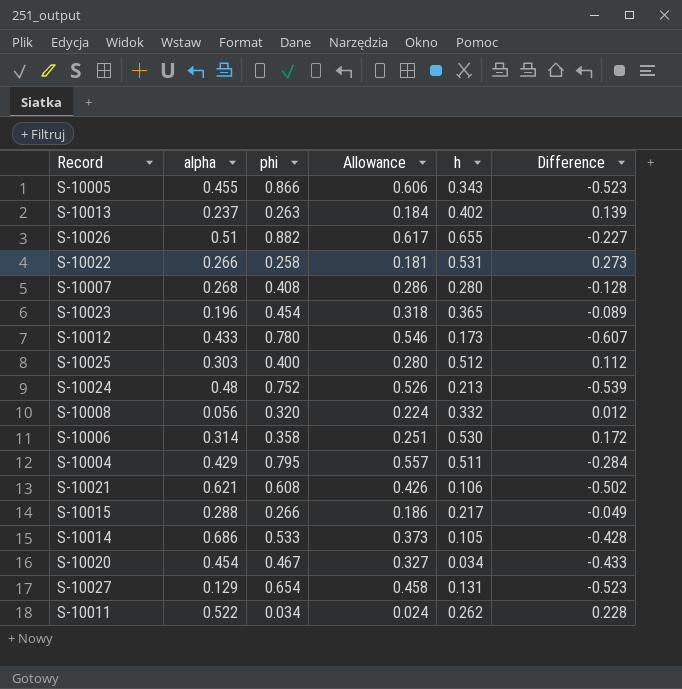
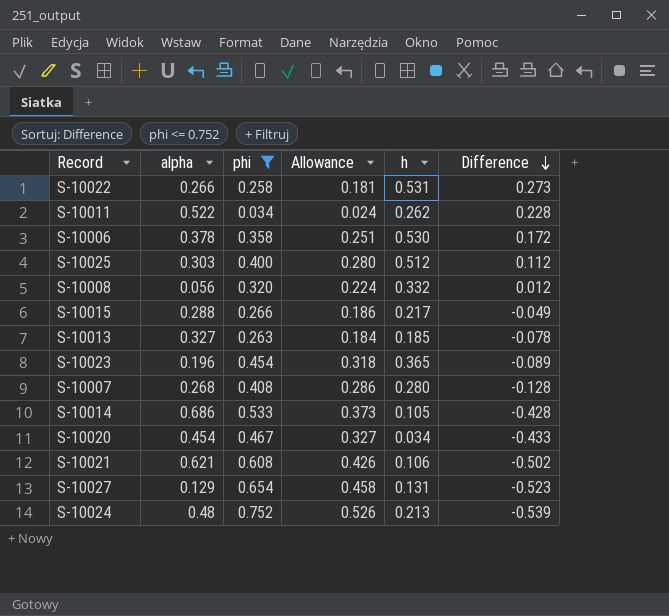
filter: none -> phi <= 0.752
row order: none -> Difference descending
S-10006 | alpha: 0.314 -> 0.378
S-10013 | alpha: 0.237 -> 0.327
S-10013 | h: 0.402 -> 0.185
S-10013 | Difference: 0.139 -> -0.078

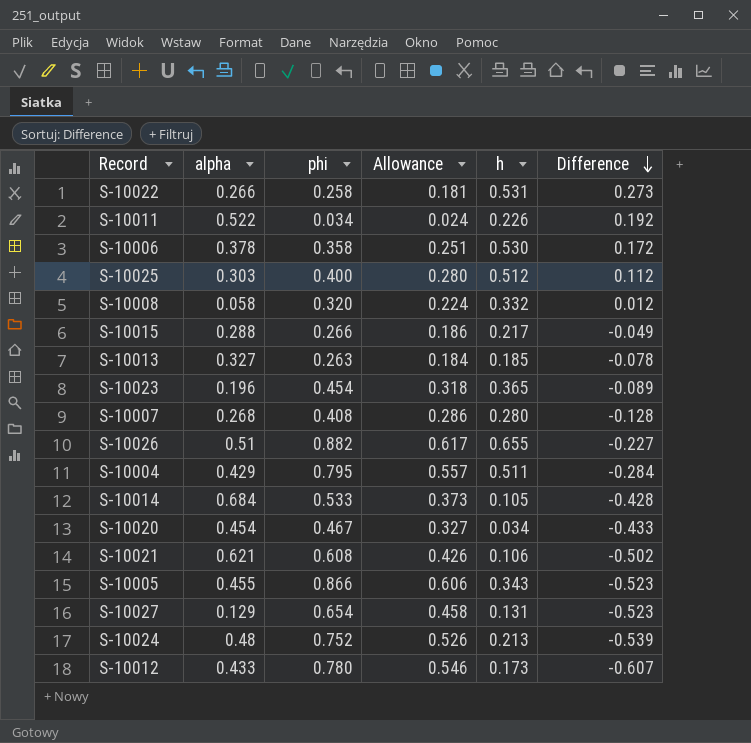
filter: phi <= 0.752 -> none
S-10011 | h: 0.262 -> 0.226
S-10011 | Difference: 0.228 -> 0.192
S-10008 | alpha: 0.056 -> 0.058
S-10014 | alpha: 0.686 -> 0.684

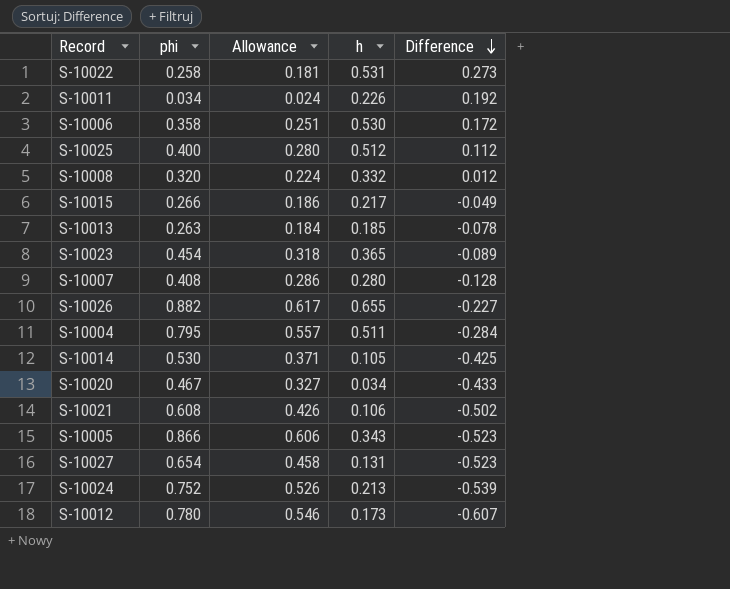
column alpha | position: 2 -> none
S-10014 | phi: 0.533 -> 0.530
S-10014 | Allowance: 0.373 -> 0.371
S-10014 | Difference: -0.428 -> -0.425

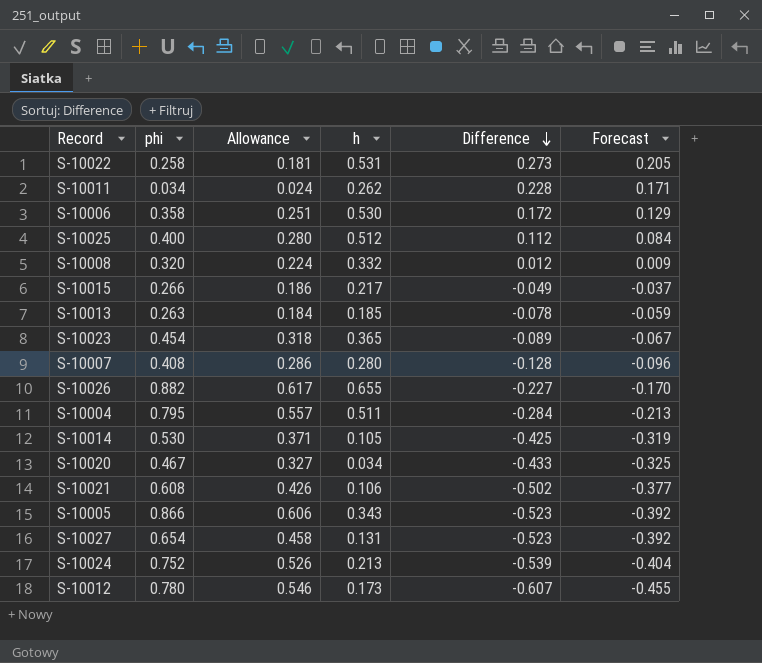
column Forecast | formula: none -> [Difference] * 0.75
S-10011 | h: 0.226 -> 0.262
S-10011 | Difference: 0.192 -> 0.228

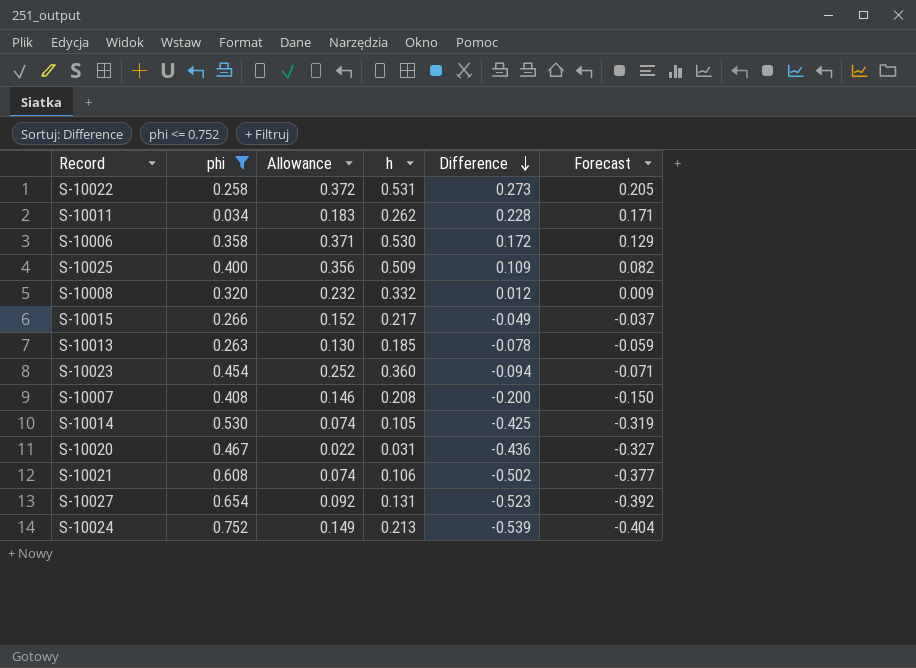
filter: none -> phi <= 0.752
column Allowance | formula: [phi] * 0.7 -> [h] * 0.7
S-10025 | h: 0.512 -> 0.509
S-10025 | Difference: 0.112 -> 0.109
S-10025 | Forecast: 0.084 -> 0.082
S-10023 | h: 0.365 -> 0.360
S-10023 | Difference: -0.089 -> -0.094
S-10023 | Forecast: -0.067 -> -0.071
S-10007 | h: 0.280 -> 0.208
S-10007 | Difference: -0.128 -> -0.200
S-10007 | Forecast: -0.096 -> -0.150
S-10020 | h: 0.034 -> 0.031
S-10020 | Difference: -0.433 -> -0.436
S-10020 | Forecast: -0.325 -> -0.327

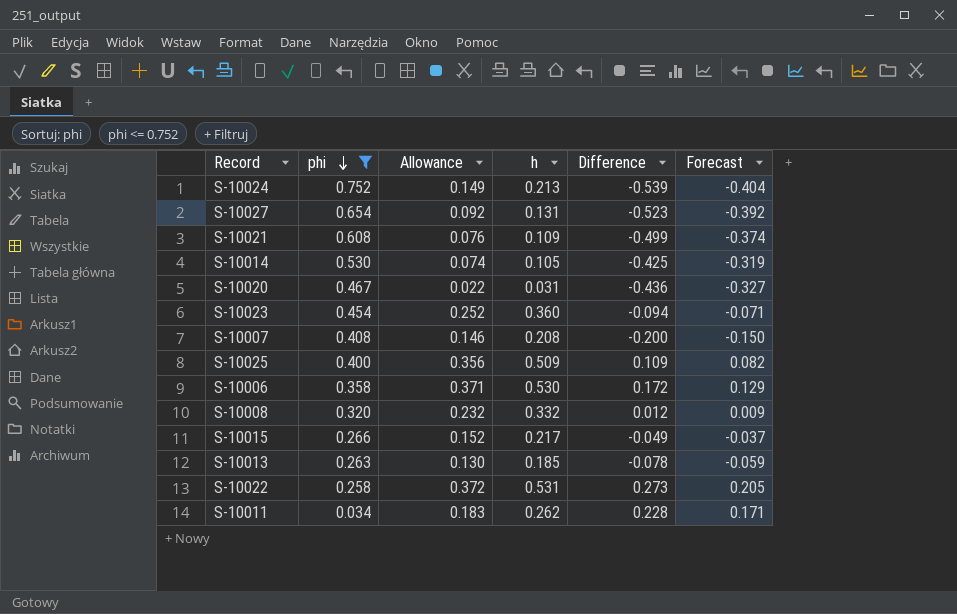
row order: Difference descending -> phi descending
S-10021 | Allowance: 0.074 -> 0.076
S-10021 | h: 0.106 -> 0.109
S-10021 | Difference: -0.502 -> -0.499
S-10021 | Forecast: -0.377 -> -0.374

